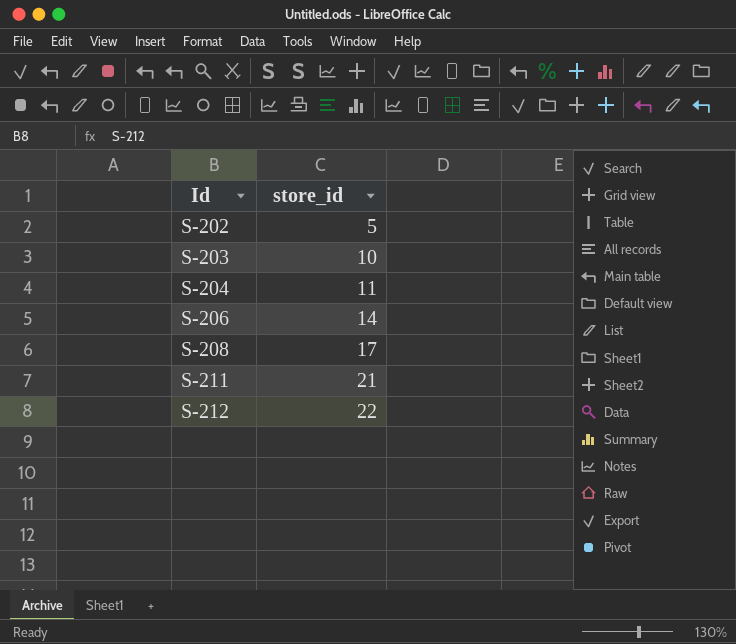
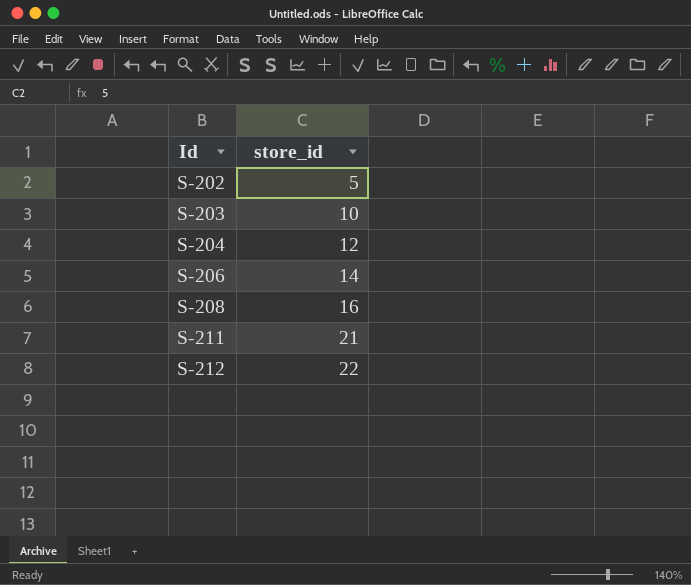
S-204 | store_id: 11 -> 12
S-208 | store_id: 17 -> 16

